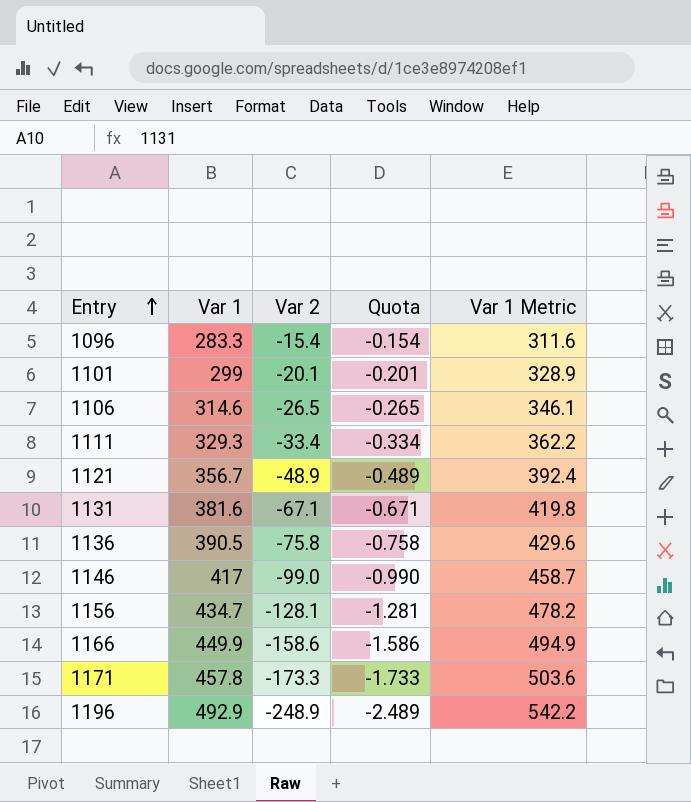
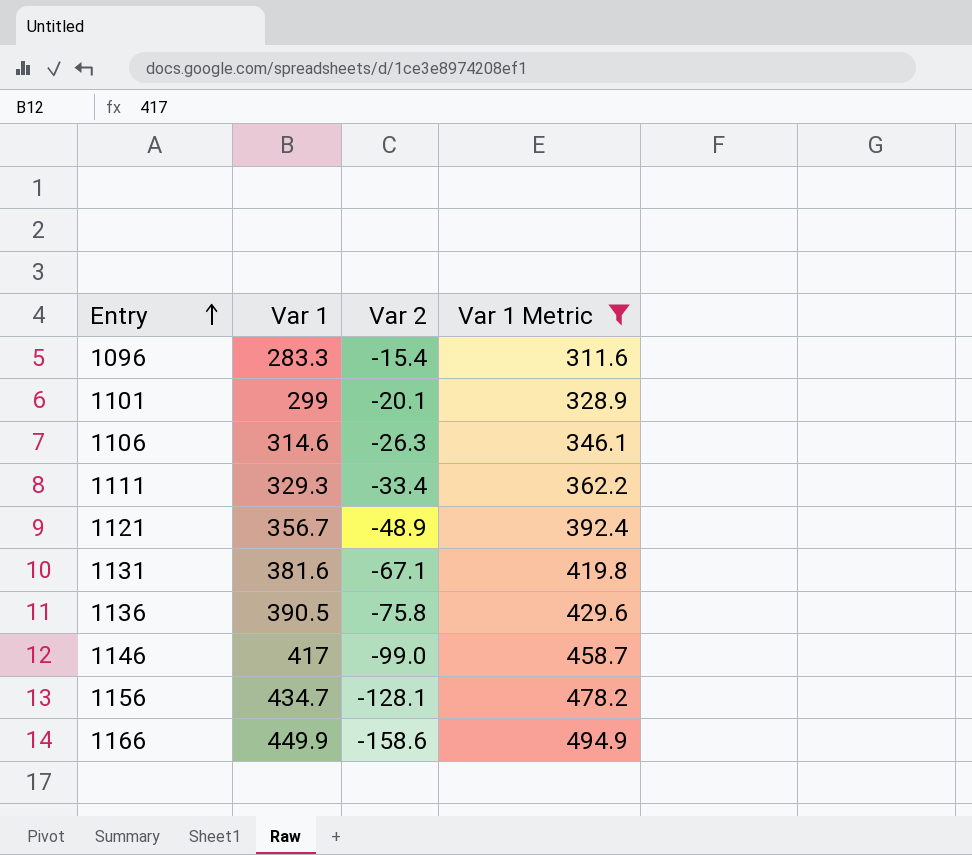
filter: none -> Var 1 Metric <= 494.9
column Quota | formula: [Var 2] * 0.01 -> none
1106 | Var 2: -26.5 -> -26.3

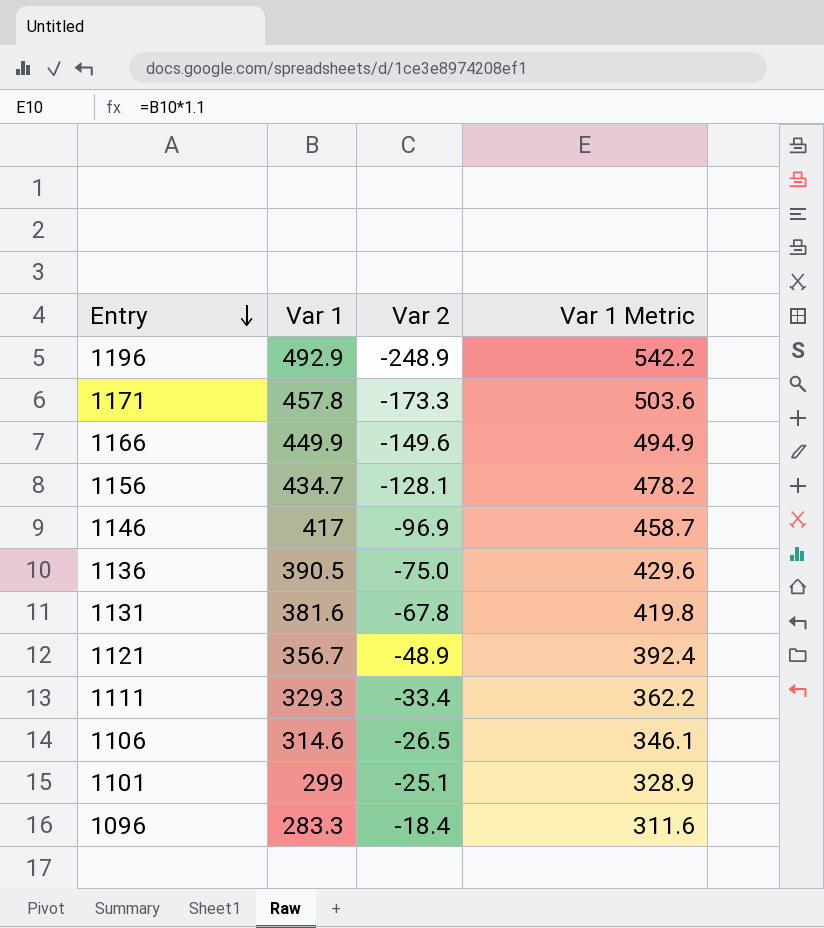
filter: Var 1 Metric <= 494.9 -> none
row order: Entry ascending -> Entry descending
1166 | Var 2: -158.6 -> -149.6
1146 | Var 2: -99.0 -> -96.9
1136 | Var 2: -75.8 -> -75.0
1131 | Var 2: -67.1 -> -67.8
1106 | Var 2: -26.3 -> -26.5
1101 | Var 2: -20.1 -> -25.1
1096 | Var 2: -15.4 -> -18.4

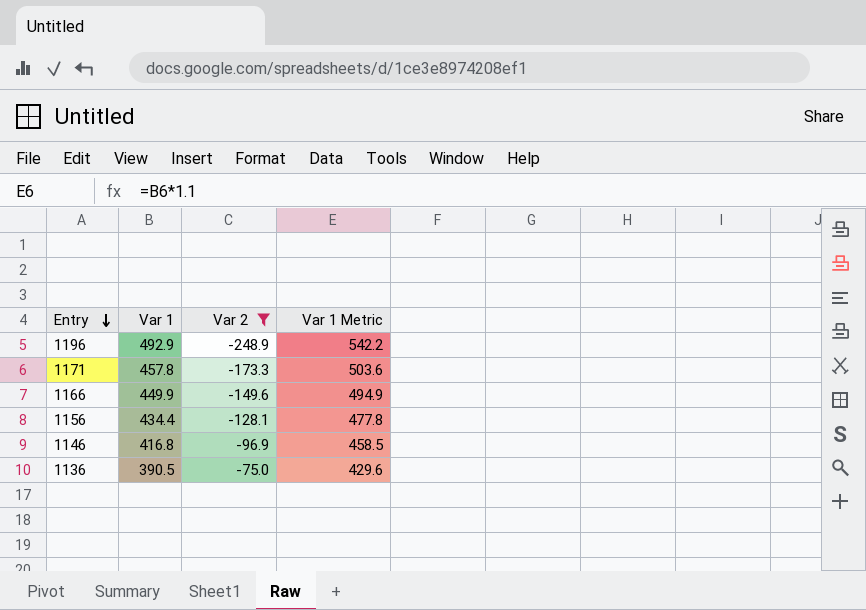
filter: none -> Var 2 <= -75.0
1156 | Var 1: 434.7 -> 434.4
1156 | Var 1 Metric: 478.2 -> 477.8
1146 | Var 1: 417 -> 416.8
1146 | Var 1 Metric: 458.7 -> 458.5

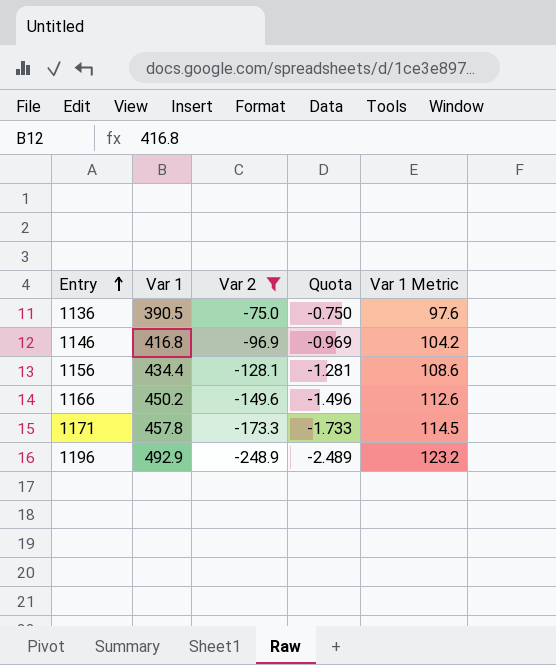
row order: Entry descending -> Entry ascending
column Quota | formula: none -> [Var 2] * 0.01
column Var 1 Metric | formula: [Var 1] * 1.1 -> [Var 1] * 0.25
1166 | Var 1: 449.9 -> 450.2

